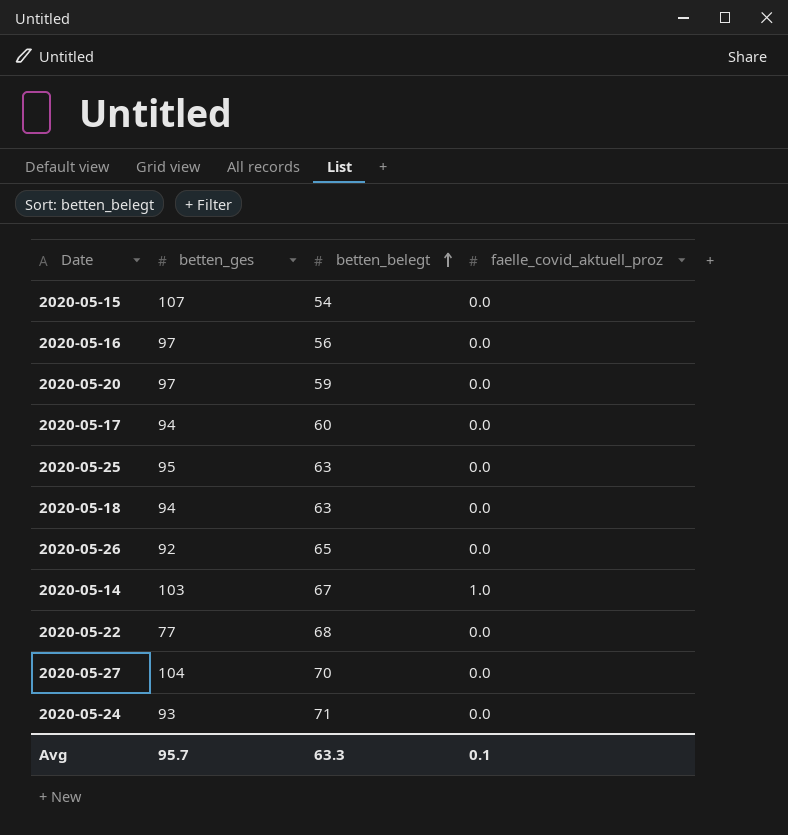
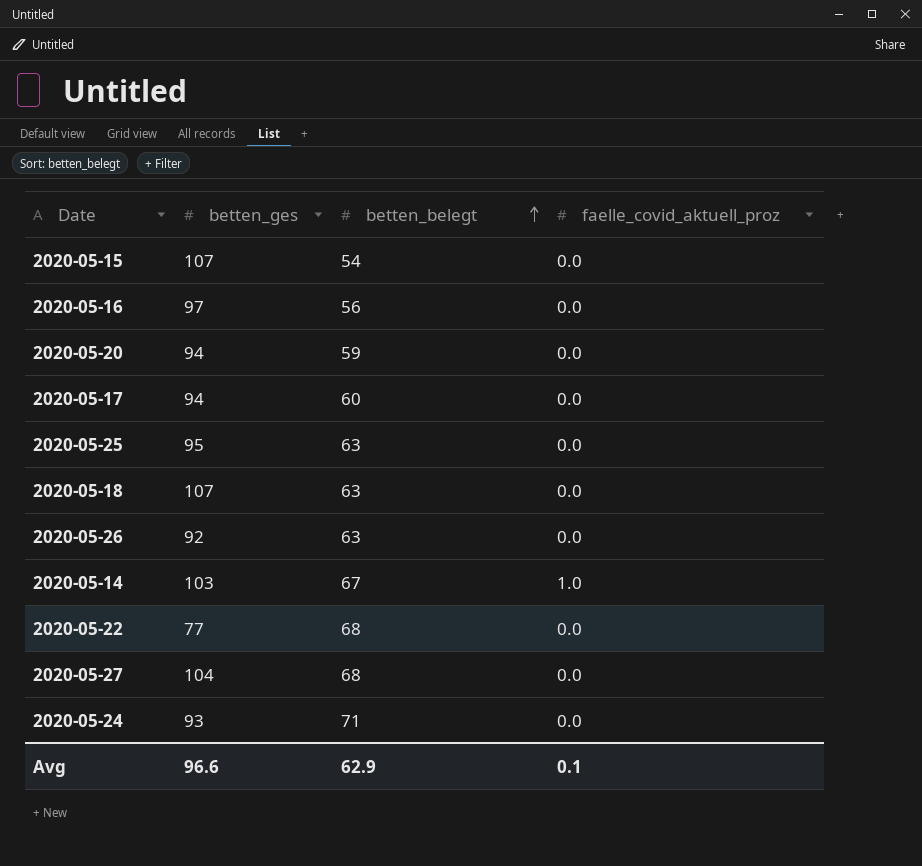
2020-05-20 | betten_ges: 97 -> 94
2020-05-18 | betten_ges: 94 -> 107
2020-05-26 | betten_belegt: 65 -> 63
2020-05-27 | betten_belegt: 70 -> 68
Avg | betten_ges: 95.7 -> 96.6
Avg | betten_belegt: 63.3 -> 62.9

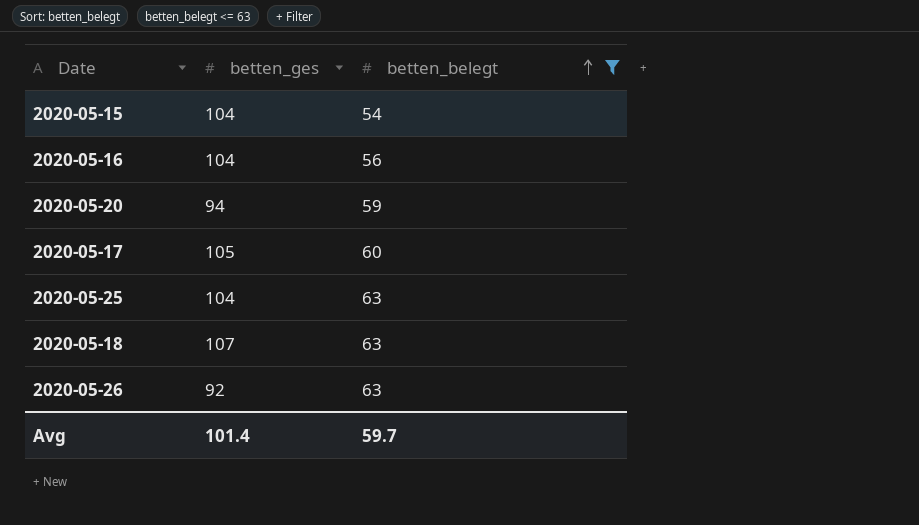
filter: none -> betten_belegt <= 63
column faelle_covid_aktuell_proz | position: 4 -> none
2020-05-15 | betten_ges: 107 -> 104
2020-05-16 | betten_ges: 97 -> 104
2020-05-17 | betten_ges: 94 -> 105
2020-05-25 | betten_ges: 95 -> 104
Avg | betten_ges: 96.6 -> 101.4
Avg | betten_belegt: 62.9 -> 59.7

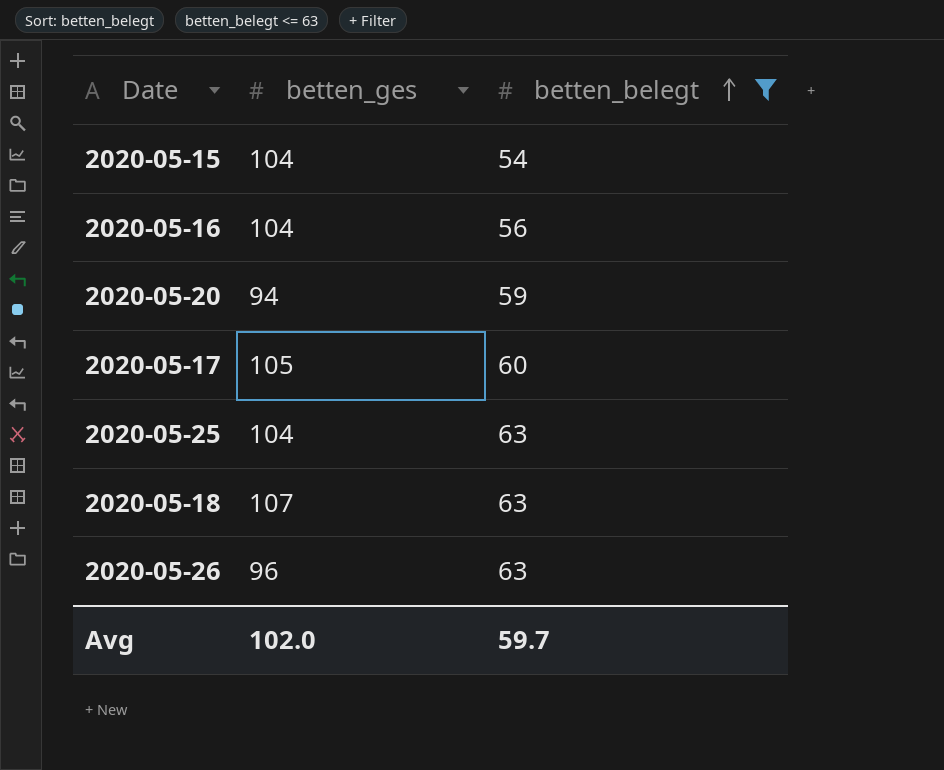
2020-05-26 | betten_ges: 92 -> 96
Avg | betten_ges: 101.4 -> 102.0

